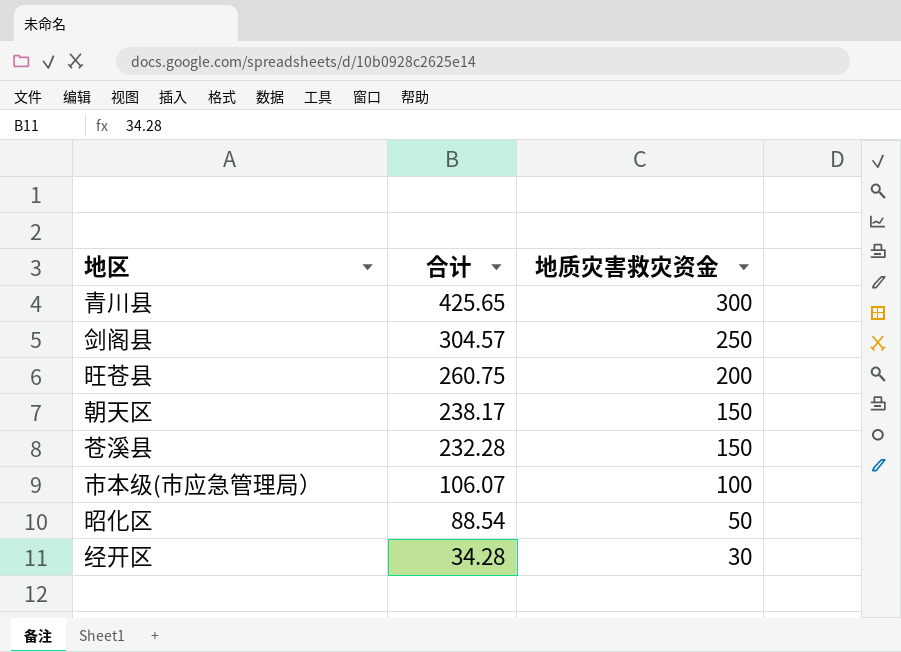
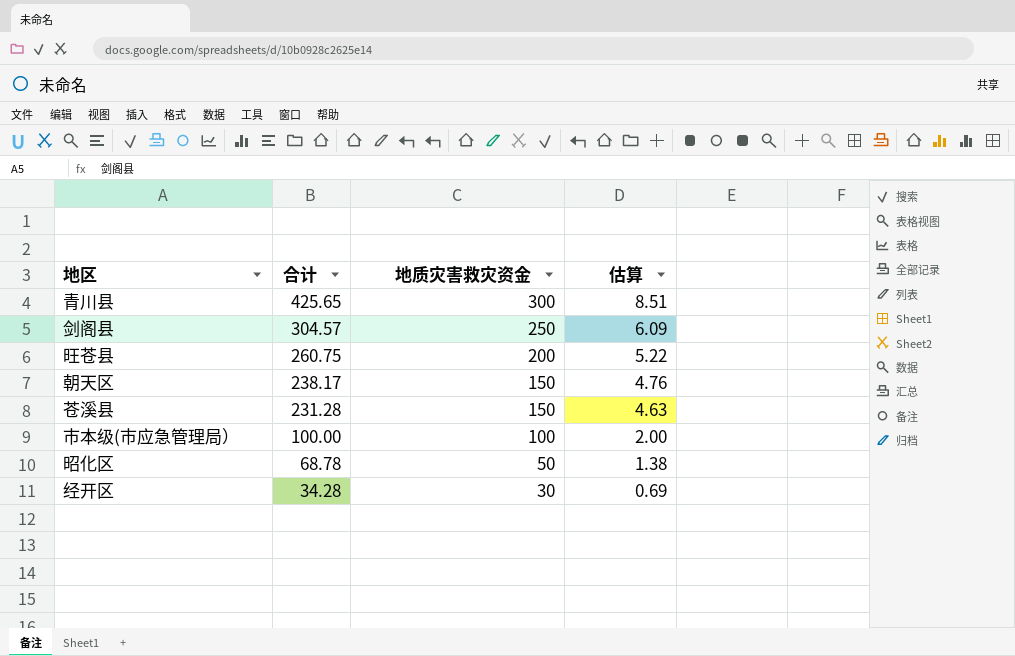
column 估算 | formula: none -> [合计] * 0.02
苍溪县 | 合计: 232.28 -> 231.28
市本级(市应急管理局） | 合计: 106.07 -> 100.00
昭化区 | 合计: 88.54 -> 68.78

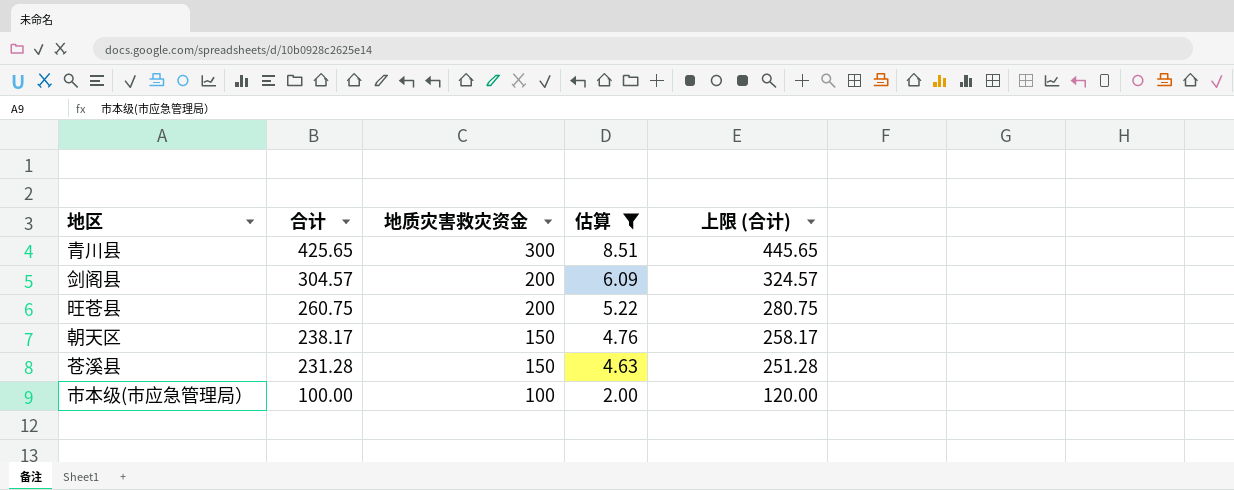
filter: none -> 估算 >= 2.00
column 上限 (合计) | formula: none -> [合计] + 20
剑阁县 | 地质灾害救灾资金: 250 -> 200

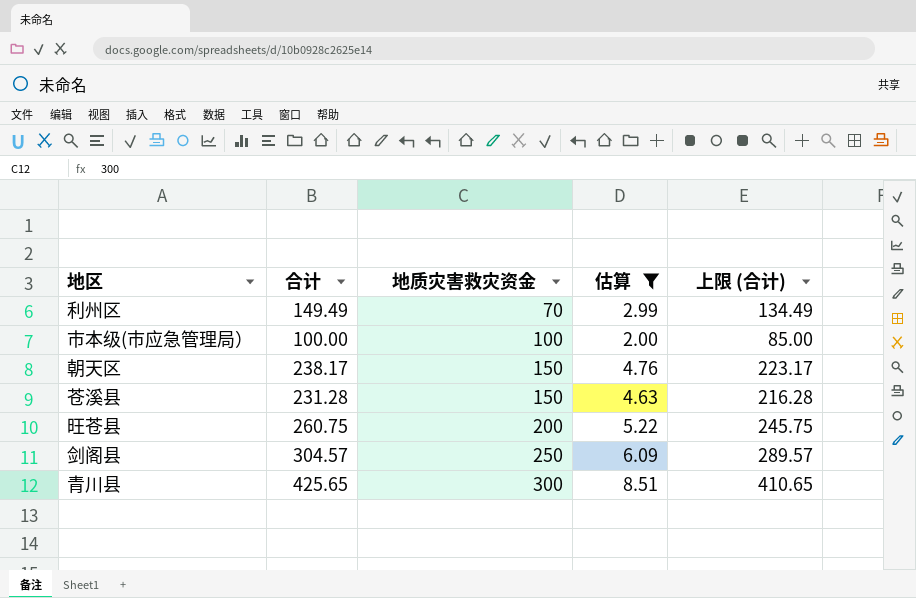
row order: 合计 descending -> 地质灾害救灾资金 ascending
column 上限 (合计) | formula: [合计] + 20 -> [合计] - 15
row 利州区: none -> 149.49 | 70 | 2.99 | 134.49
剑阁县 | 地质灾害救灾资金: 200 -> 250

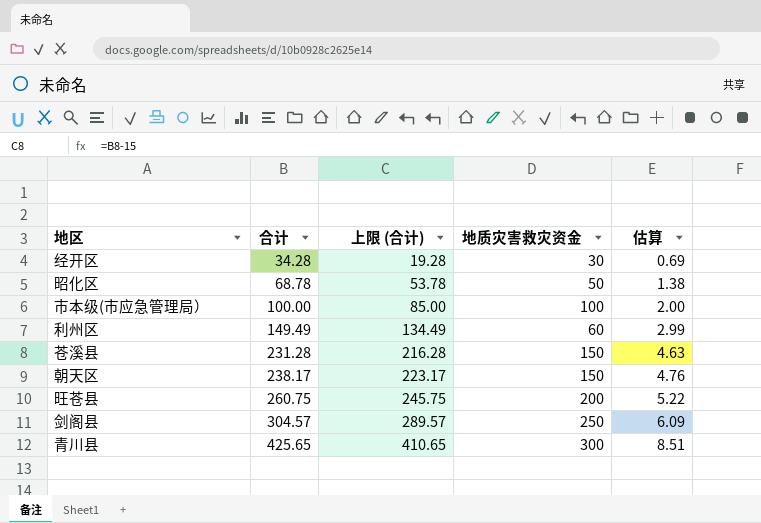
filter: 估算 >= 2.00 -> none
row order: 地质灾害救灾资金 ascending -> 合计 ascending
column 上限 (合计) | position: 5 -> 3
利州区 | 地质灾害救灾资金: 70 -> 60

